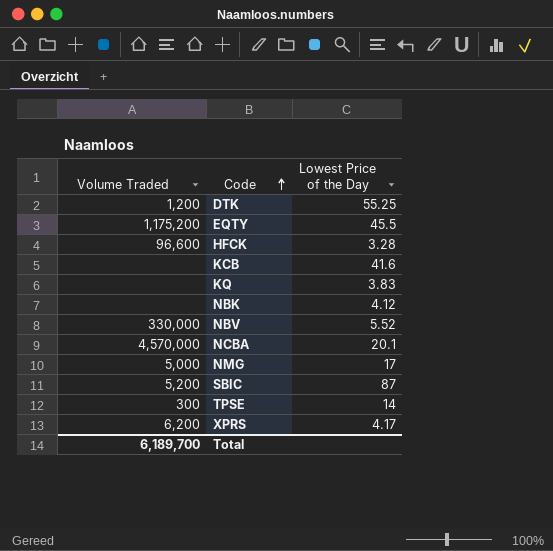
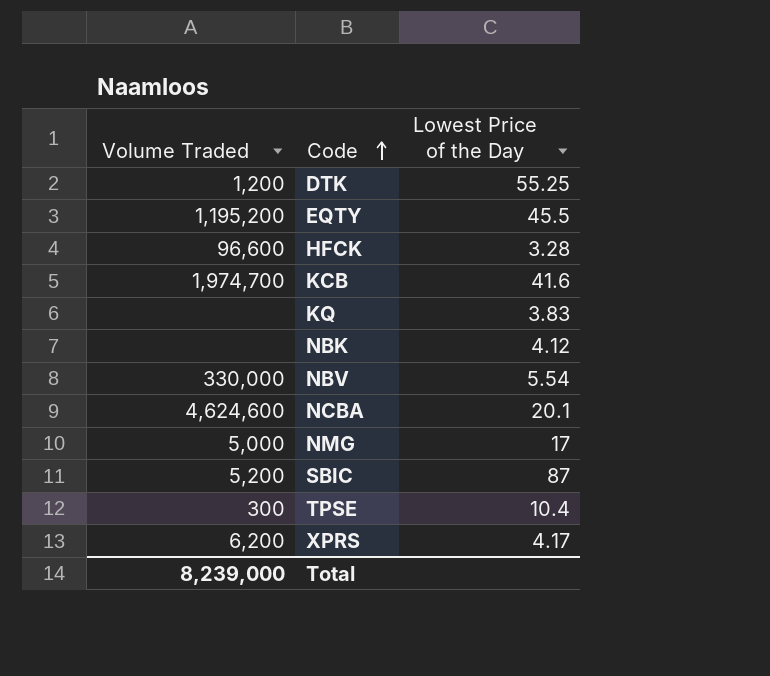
EQTY | Volume Traded: 1,175,200 -> 1,195,200
KCB | Volume Traded: none -> 1,974,700
NBV | Lowest Price of the Day: 5.52 -> 5.54
NCBA | Volume Traded: 4,570,000 -> 4,624,600
TPSE | Lowest Price of the Day: 14 -> 10.4
Total | Volume Traded: 6,189,700 -> 8,239,000

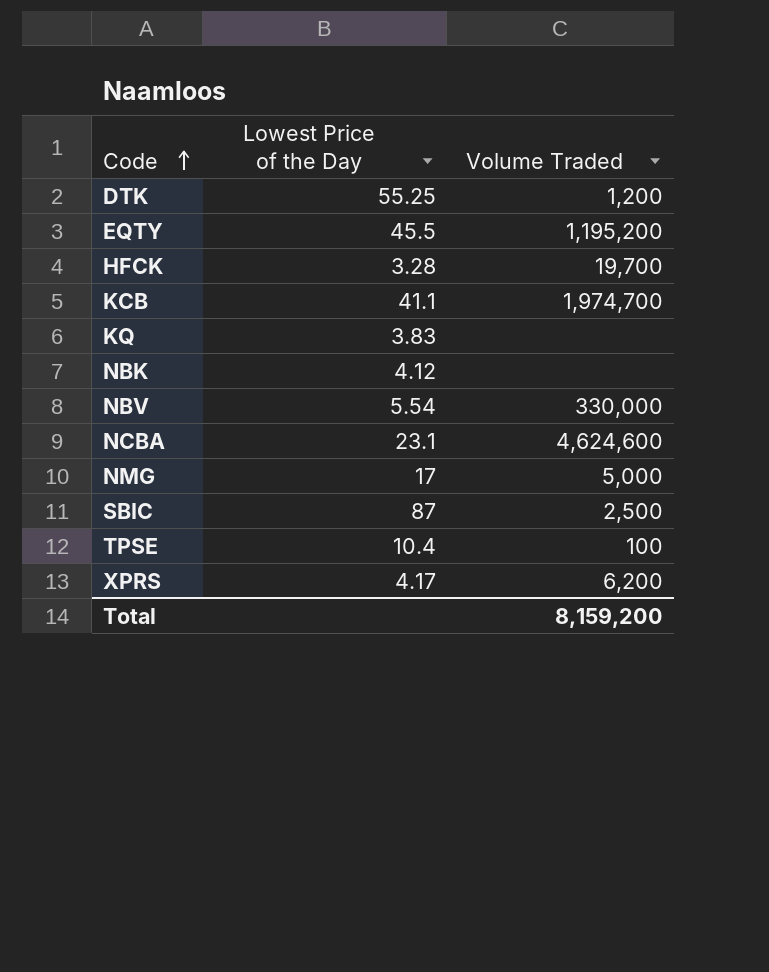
column Volume Traded | position: 1 -> 3
HFCK | Volume Traded: 96,600 -> 19,700
KCB | Lowest Price of the Day: 41.6 -> 41.1
NCBA | Lowest Price of the Day: 20.1 -> 23.1
SBIC | Volume Traded: 5,200 -> 2,500
TPSE | Volume Traded: 300 -> 100
Total | Volume Traded: 8,239,000 -> 8,159,200

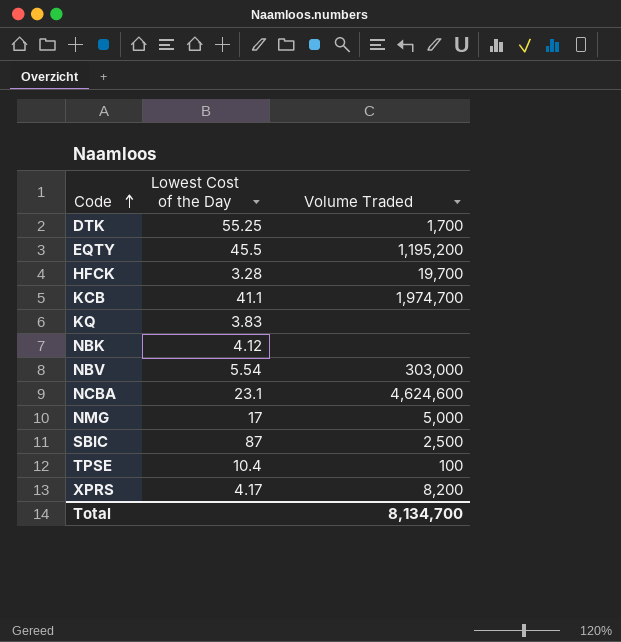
column name: Lowest Price of the Day -> Lowest Cost of the Day
DTK | Volume Traded: 1,200 -> 1,700
NBV | Volume Traded: 330,000 -> 303,000
XPRS | Volume Traded: 6,200 -> 8,200
Total | Volume Traded: 8,159,200 -> 8,134,700

